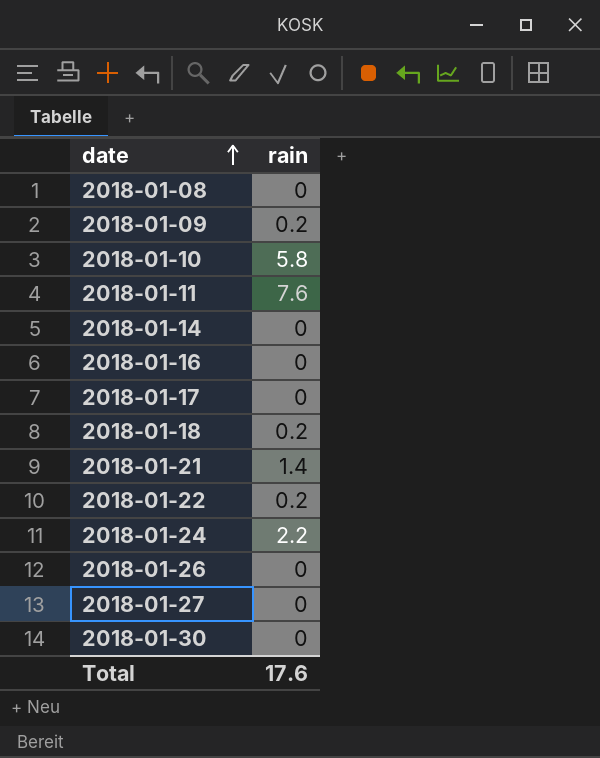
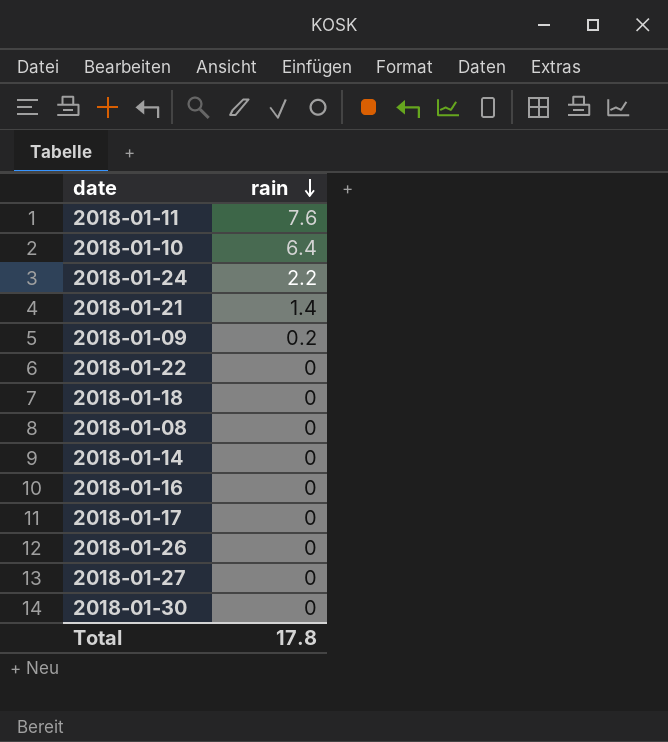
row order: date ascending -> rain descending
2018-01-10 | rain: 5.8 -> 6.4
2018-01-22 | rain: 0.2 -> 0
2018-01-18 | rain: 0.2 -> 0
Total | rain: 17.6 -> 17.8

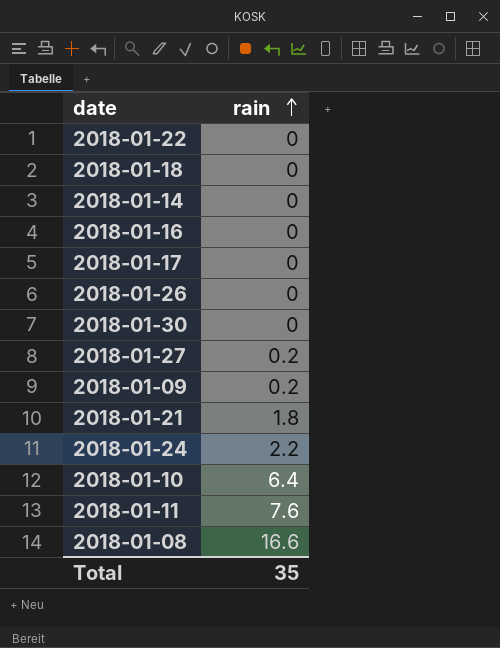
row order: rain descending -> rain ascending
2018-01-27 | rain: 0 -> 0.2
2018-01-21 | rain: 1.4 -> 1.8
2018-01-08 | rain: 0 -> 16.6
Total | rain: 17.8 -> 35

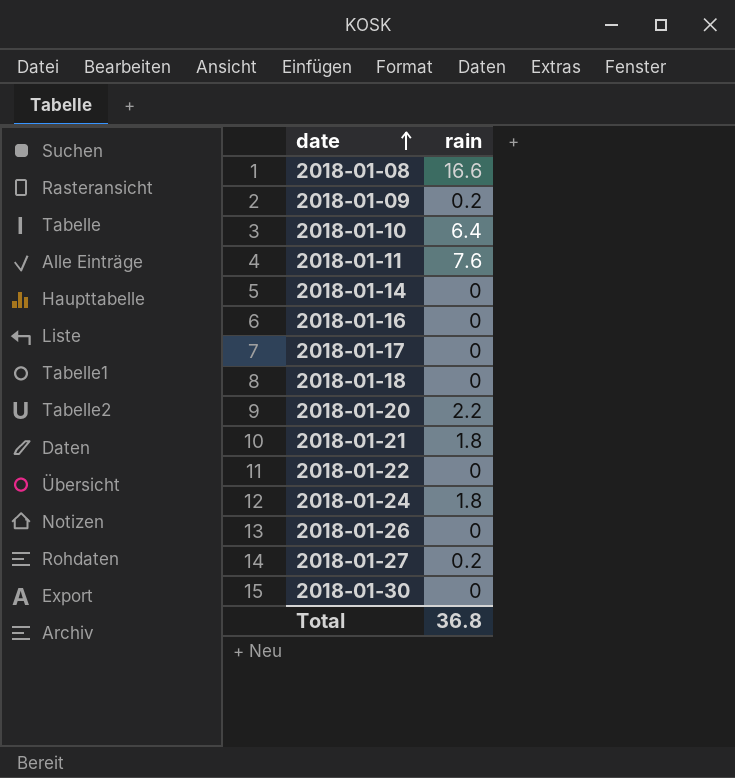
row order: rain ascending -> date ascending
row 2018-01-20: none -> 2.2
2018-01-24 | rain: 2.2 -> 1.8
Total | rain: 35 -> 36.8

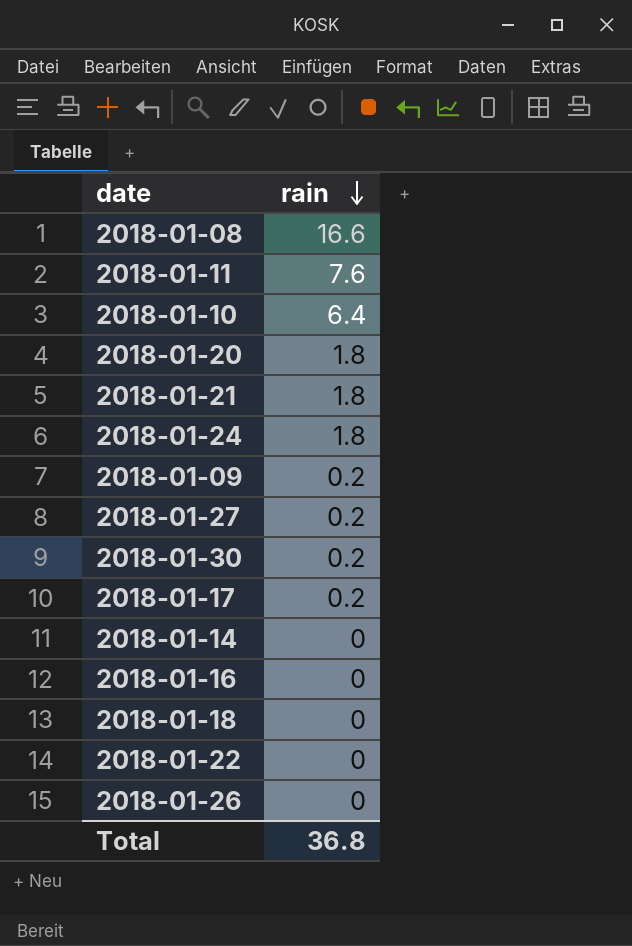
row order: date ascending -> rain descending
2018-01-20 | rain: 2.2 -> 1.8
2018-01-30 | rain: 0 -> 0.2
2018-01-17 | rain: 0 -> 0.2

